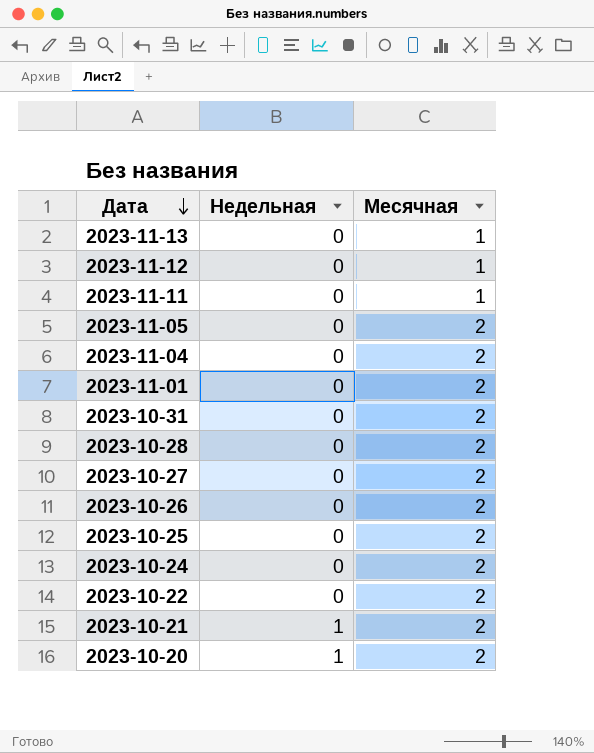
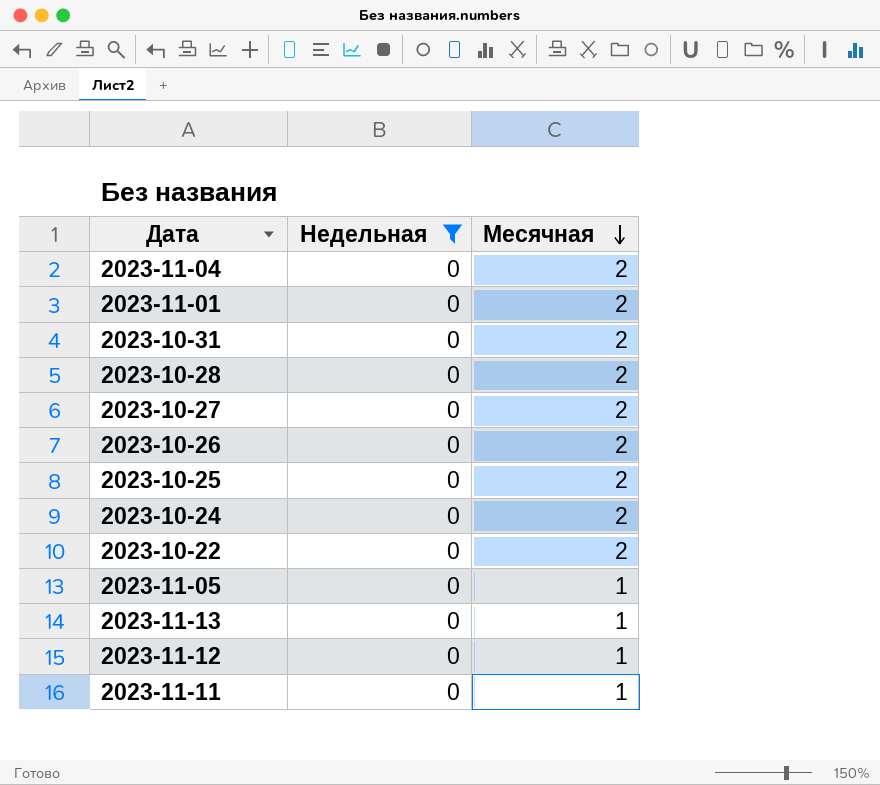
filter: none -> Недельная = 0
row order: Дата descending -> Месячная descending
2023-11-05 | Месячная: 2 -> 1

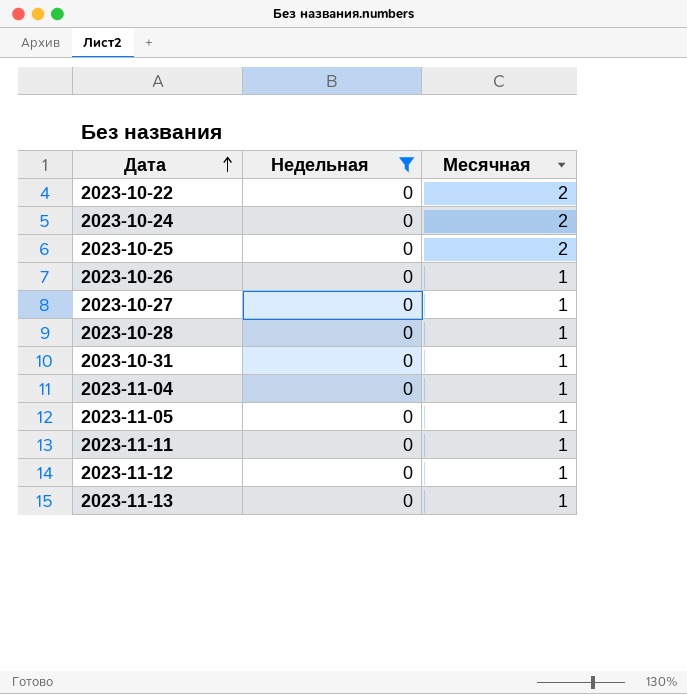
row order: Месячная descending -> Дата ascending
row 2023-11-01: 0 | 2 -> none
2023-10-26 | Месячная: 2 -> 1
2023-10-27 | Месячная: 2 -> 1
2023-10-28 | Месячная: 2 -> 1
2023-10-31 | Месячная: 2 -> 1
2023-11-04 | Месячная: 2 -> 1

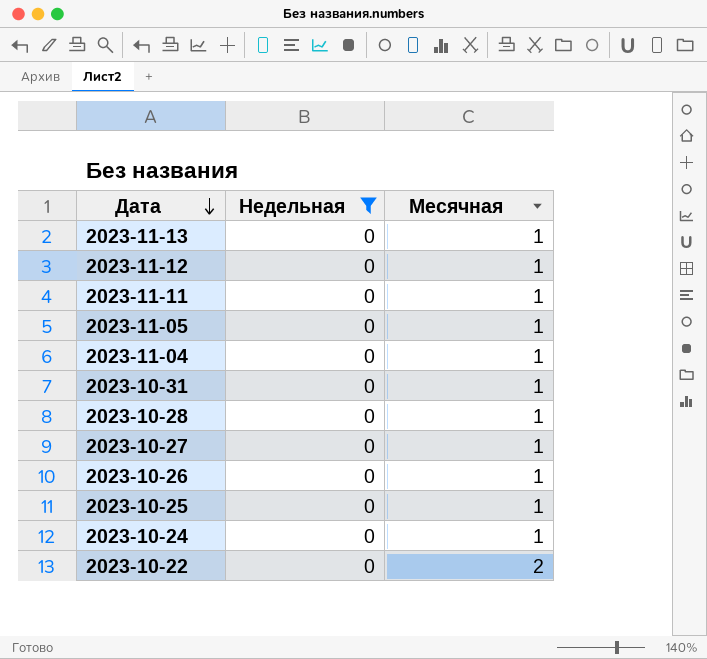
row order: Дата ascending -> Дата descending
2023-10-25 | Месячная: 2 -> 1
2023-10-24 | Месячная: 2 -> 1

